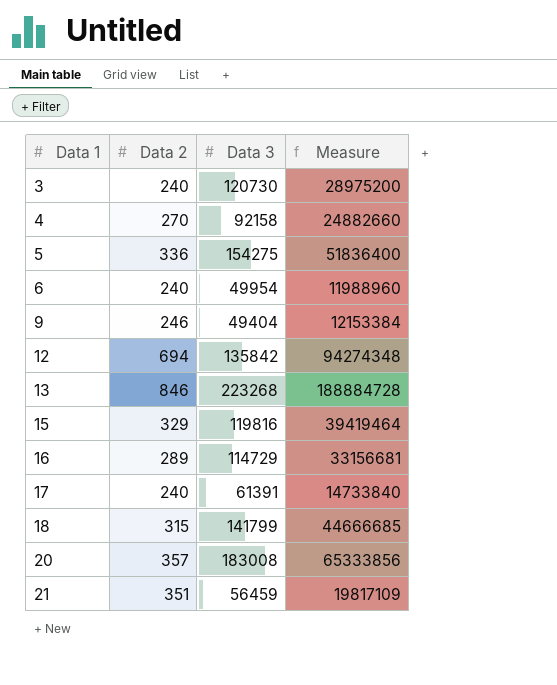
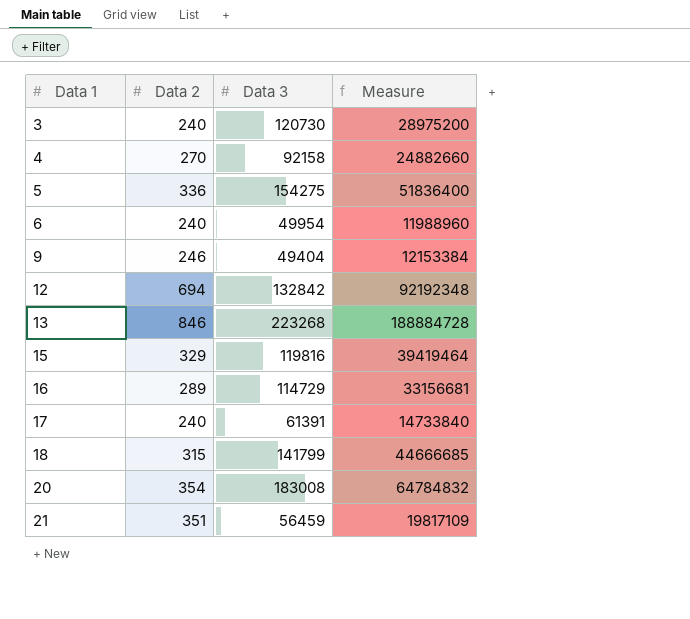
12 | Data 3: 135842 -> 132842
12 | Measure: 94274348 -> 92192348
20 | Data 2: 357 -> 354
20 | Measure: 65333856 -> 64784832

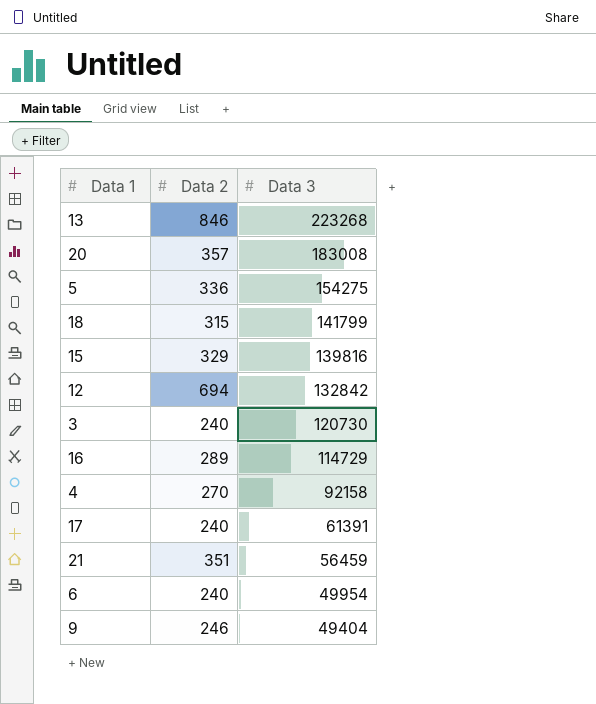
row order: Data 1 ascending -> Data 3 descending
column Measure | formula: [Data 2] * [Data 3] -> none
20 | Data 2: 354 -> 357
15 | Data 3: 119816 -> 139816

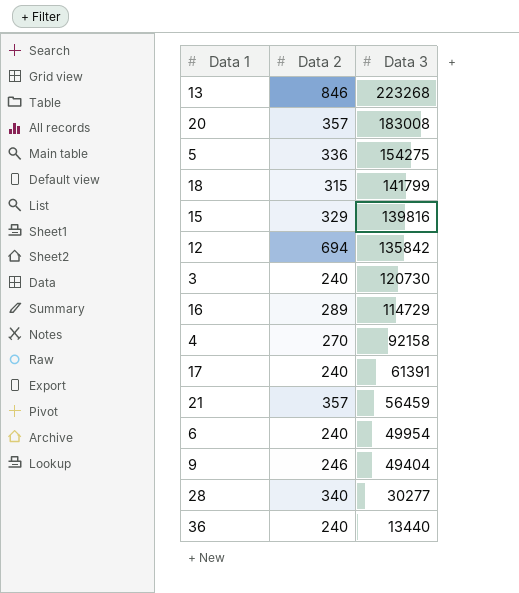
12 | Data 3: 132842 -> 135842
21 | Data 2: 351 -> 357
row 28: none -> 340 | 30277
row 36: none -> 240 | 13440

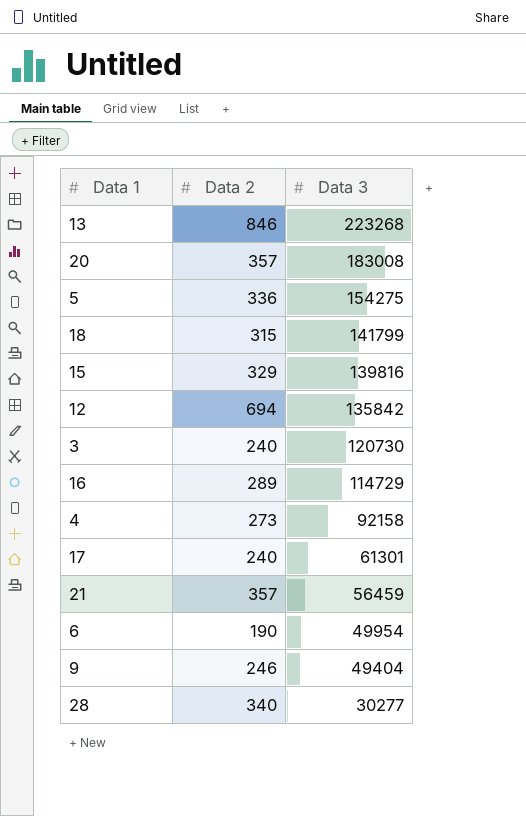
row 36: 240 | 13440 -> none
4 | Data 2: 270 -> 273
17 | Data 3: 61391 -> 61301
6 | Data 2: 240 -> 190

